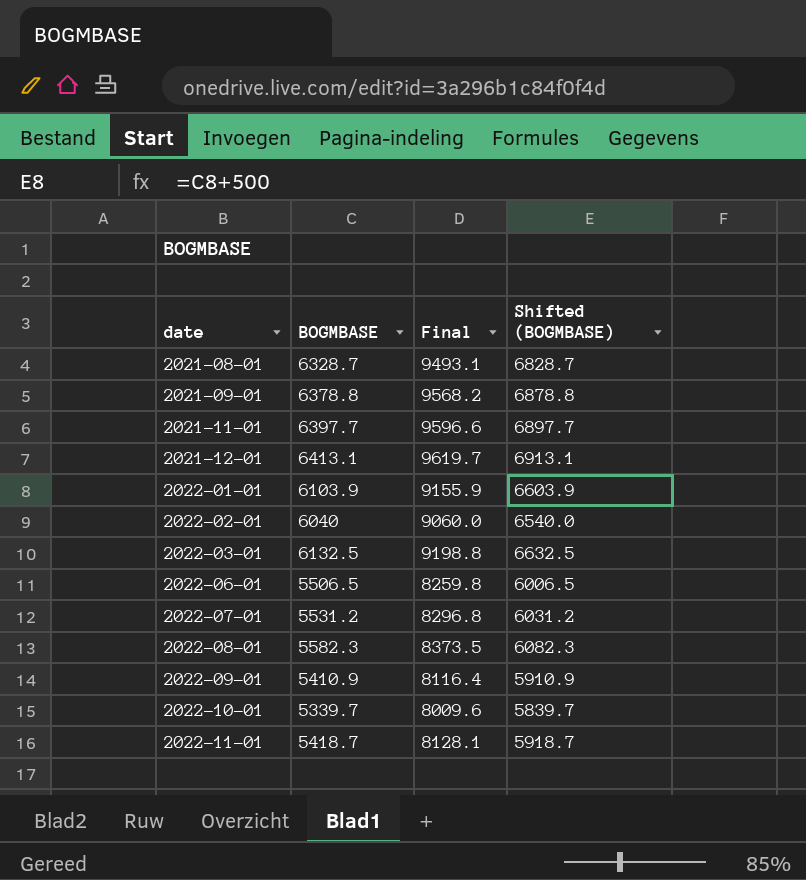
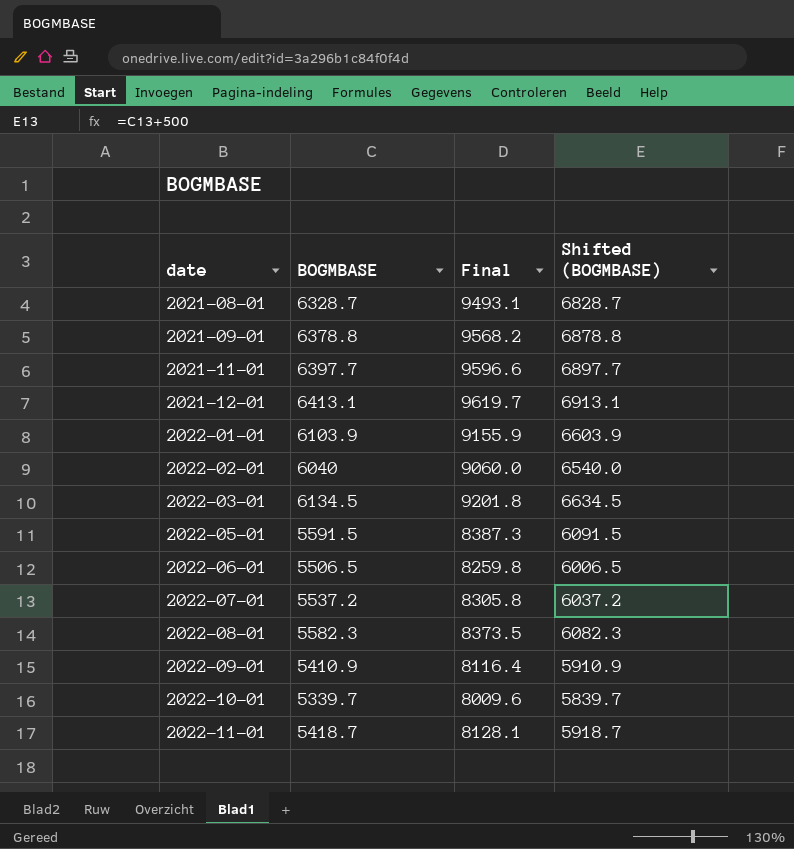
2022-03-01 | BOGMBASE: 6132.5 -> 6134.5
2022-03-01 | Final: 9198.8 -> 9201.8
2022-03-01 | Shifted (BOGMBASE): 6632.5 -> 6634.5
row 2022-05-01: none -> 5591.5 | 8387.3 | 6091.5
2022-07-01 | BOGMBASE: 5531.2 -> 5537.2
2022-07-01 | Final: 8296.8 -> 8305.8
2022-07-01 | Shifted (BOGMBASE): 6031.2 -> 6037.2

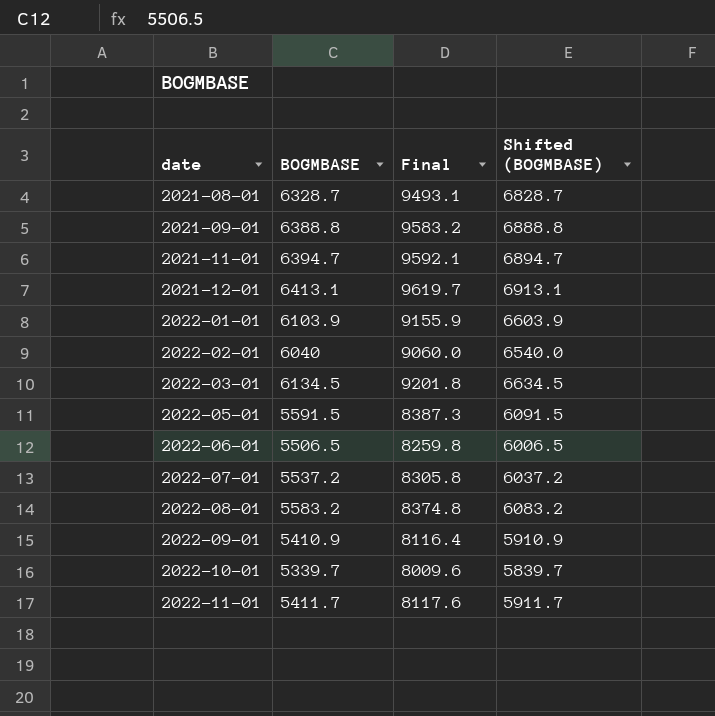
2021-09-01 | BOGMBASE: 6378.8 -> 6388.8
2021-09-01 | Final: 9568.2 -> 9583.2
2021-09-01 | Shifted (BOGMBASE): 6878.8 -> 6888.8
2021-11-01 | BOGMBASE: 6397.7 -> 6394.7
2021-11-01 | Final: 9596.6 -> 9592.1
2021-11-01 | Shifted (BOGMBASE): 6897.7 -> 6894.7
2022-08-01 | BOGMBASE: 5582.3 -> 5583.2
2022-08-01 | Final: 8373.5 -> 8374.8
2022-08-01 | Shifted (BOGMBASE): 6082.3 -> 6083.2
2022-11-01 | BOGMBASE: 5418.7 -> 5411.7
2022-11-01 | Final: 8128.1 -> 8117.6
2022-11-01 | Shifted (BOGMBASE): 5918.7 -> 5911.7

